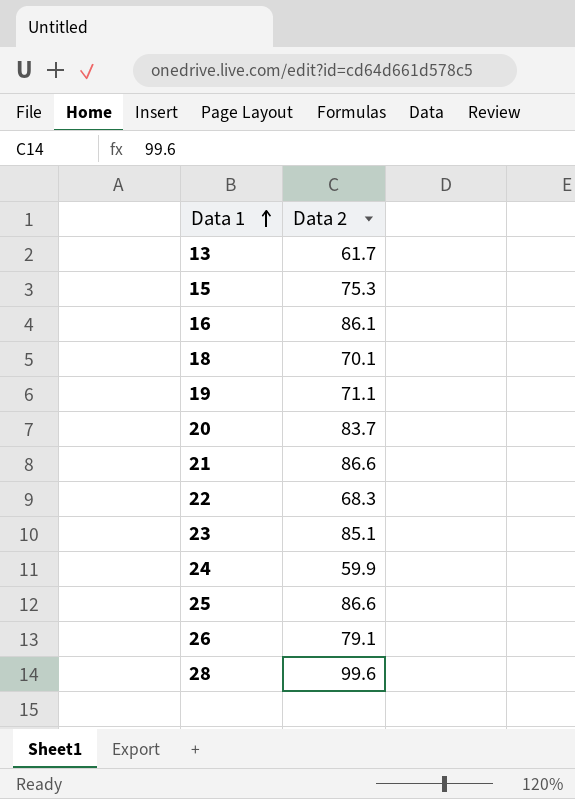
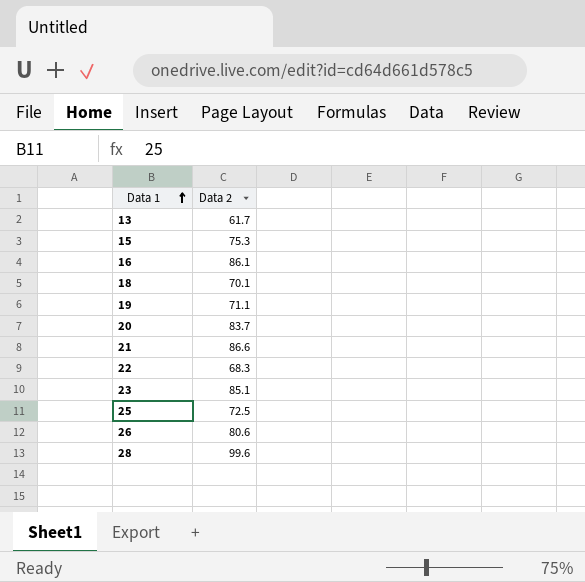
row 24: 59.9 -> none
25 | Data 2: 86.6 -> 72.5
26 | Data 2: 79.1 -> 80.6

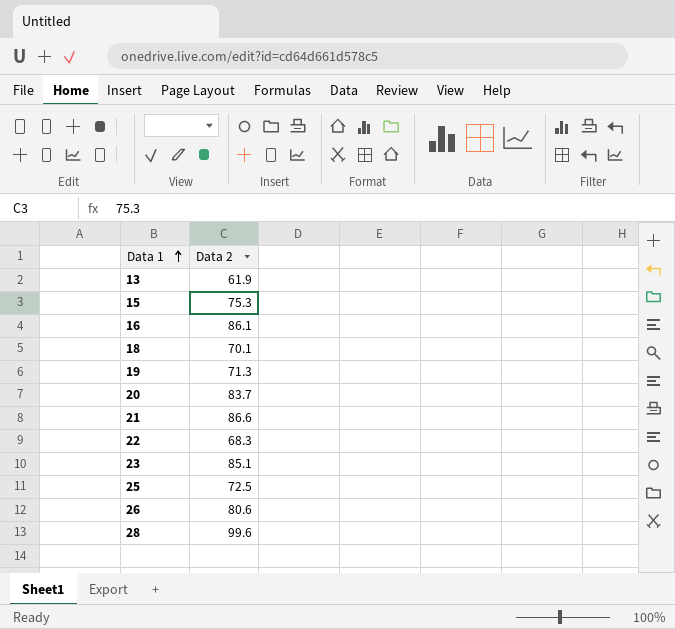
13 | Data 2: 61.7 -> 61.9
19 | Data 2: 71.1 -> 71.3

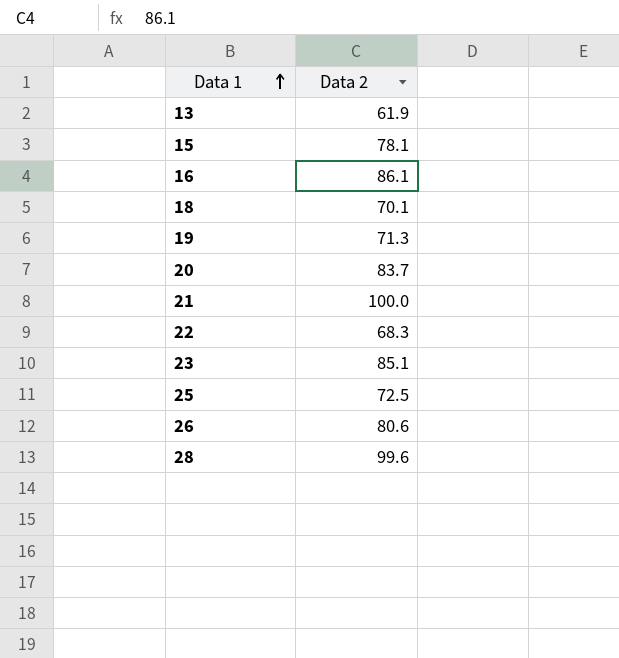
15 | Data 2: 75.3 -> 78.1
21 | Data 2: 86.6 -> 100.0

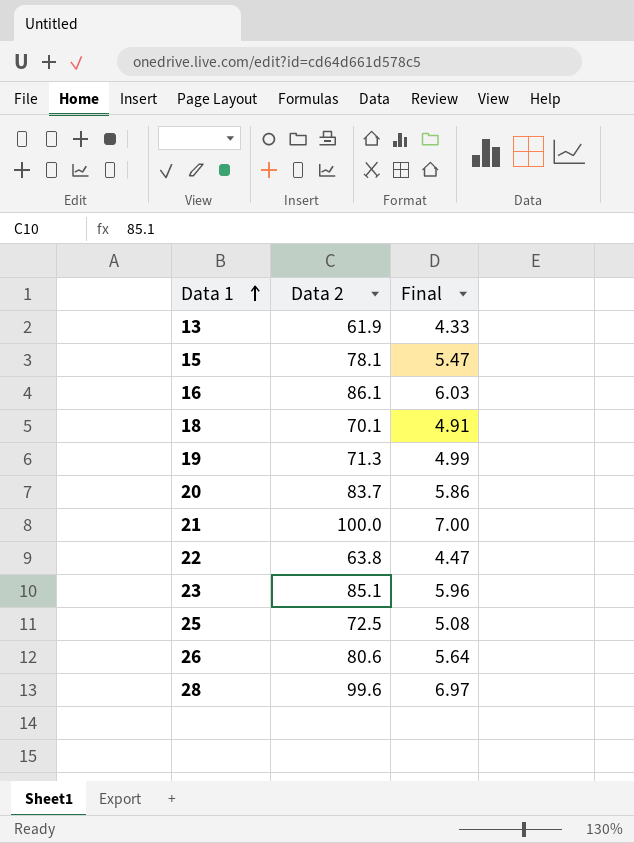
column Final | formula: none -> [Data 2] * 0.07
22 | Data 2: 68.3 -> 63.8

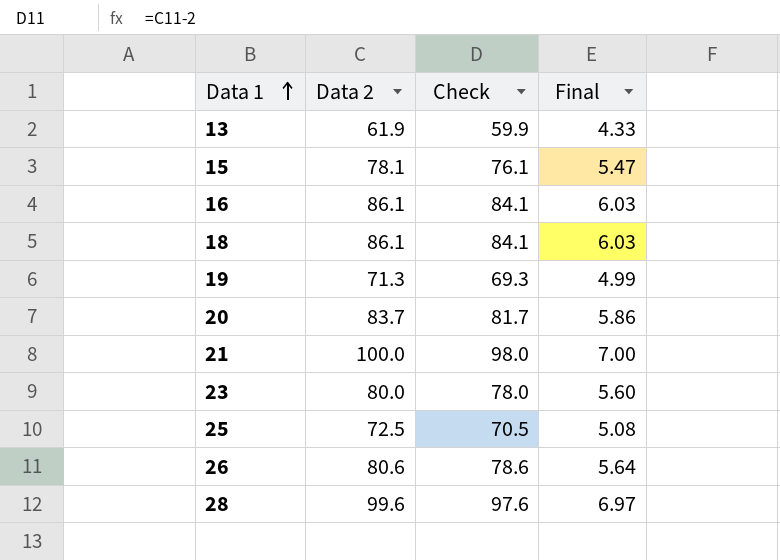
column Check | formula: none -> [Data 2] - 2
row 22: 63.8 | 4.47 -> none
18 | Data 2: 70.1 -> 86.1
18 | Final: 4.91 -> 6.03
23 | Data 2: 85.1 -> 80.0
23 | Final: 5.96 -> 5.60

